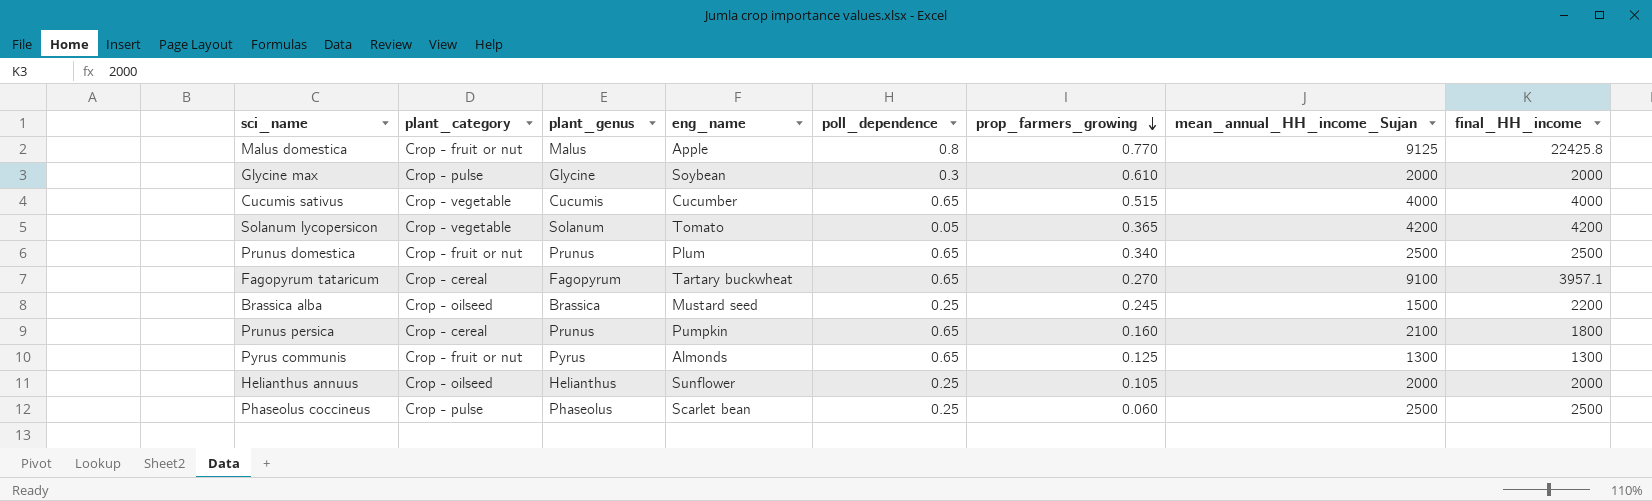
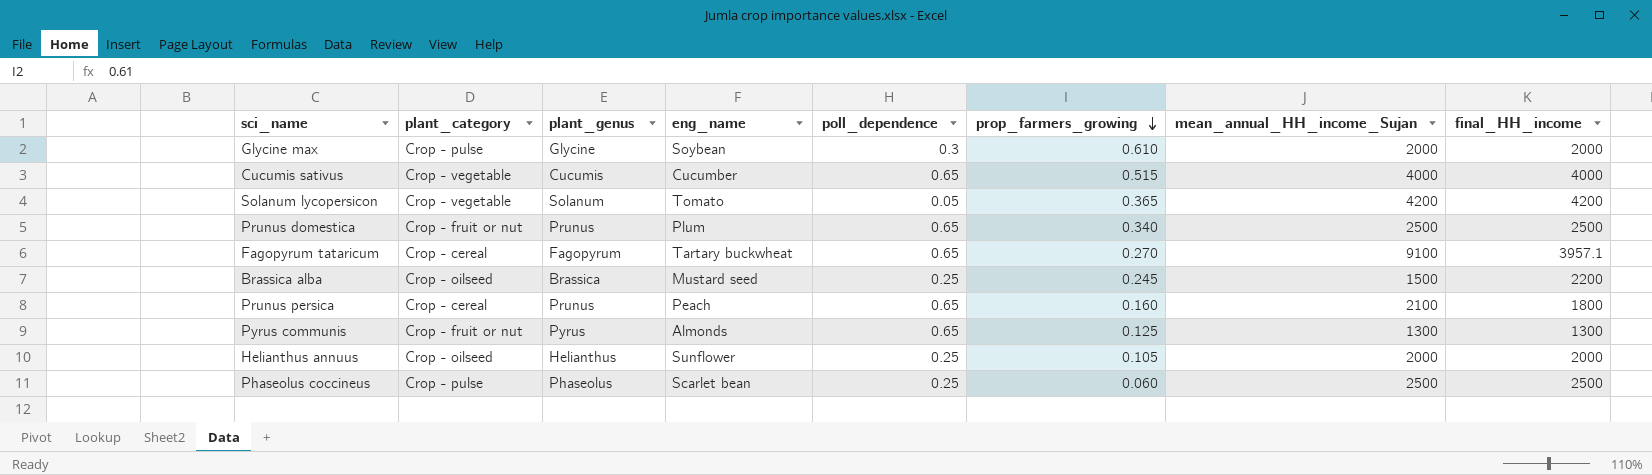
row Malus domestica: Crop - fruit or nut | Malus | Apple | 0.8 | 0.770 | 9125 | 22425.8 -> none
Prunus persica | eng_name: Pumpkin -> Peach

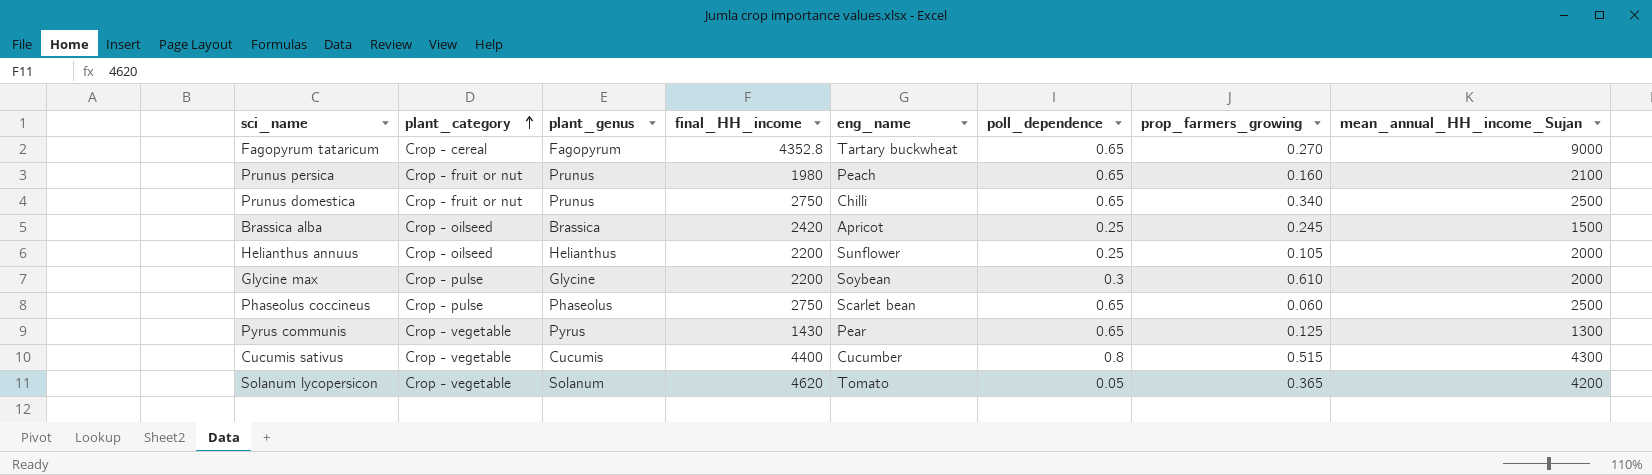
row order: prop_farmers_growing descending -> plant_category ascending
column final_HH_income | position: 8 -> 4
Fagopyrum tataricum | final_HH_income: 3957.1 -> 4352.8
Fagopyrum tataricum | mean_annual_HH_income_Sujan: 9100 -> 9000
Prunus persica | plant_category: Crop - cereal -> Crop - fruit or nut
Prunus persica | final_HH_income: 1800 -> 1980
Prunus domestica | final_HH_income: 2500 -> 2750
Prunus domestica | eng_name: Plum -> Chilli
Brassica alba | final_HH_income: 2200 -> 2420
Brassica alba | eng_name: Mustard seed -> Apricot
Helianthus annuus | final_HH_income: 2000 -> 2200
Glycine max | final_HH_income: 2000 -> 2200
Phaseolus coccineus | final_HH_income: 2500 -> 2750
Phaseolus coccineus | poll_dependence: 0.25 -> 0.65
Pyrus communis | plant_category: Crop - fruit or nut -> Crop - vegetable
Pyrus communis | final_HH_income: 1300 -> 1430
Pyrus communis | eng_name: Almonds -> Pear
Cucumis sativus | final_HH_income: 4000 -> 4400
Cucumis sativus | poll_dependence: 0.65 -> 0.8
Cucumis sativus | mean_annual_HH_income_Sujan: 4000 -> 4300
Solanum lycopersicon | final_HH_income: 4200 -> 4620

